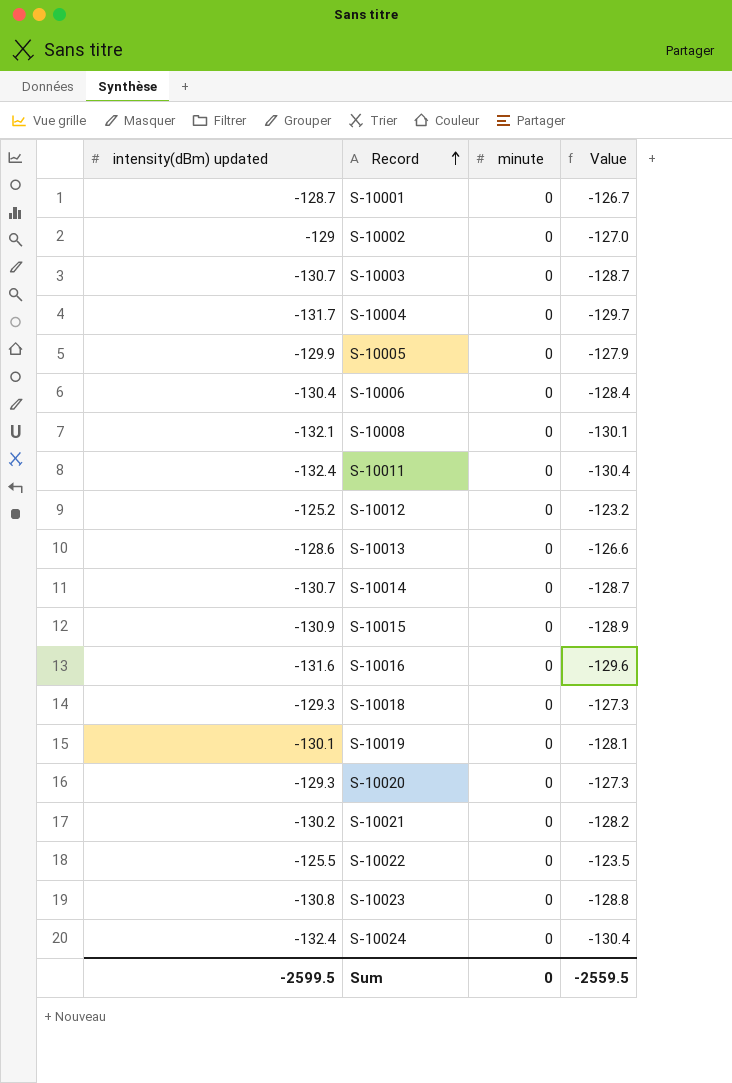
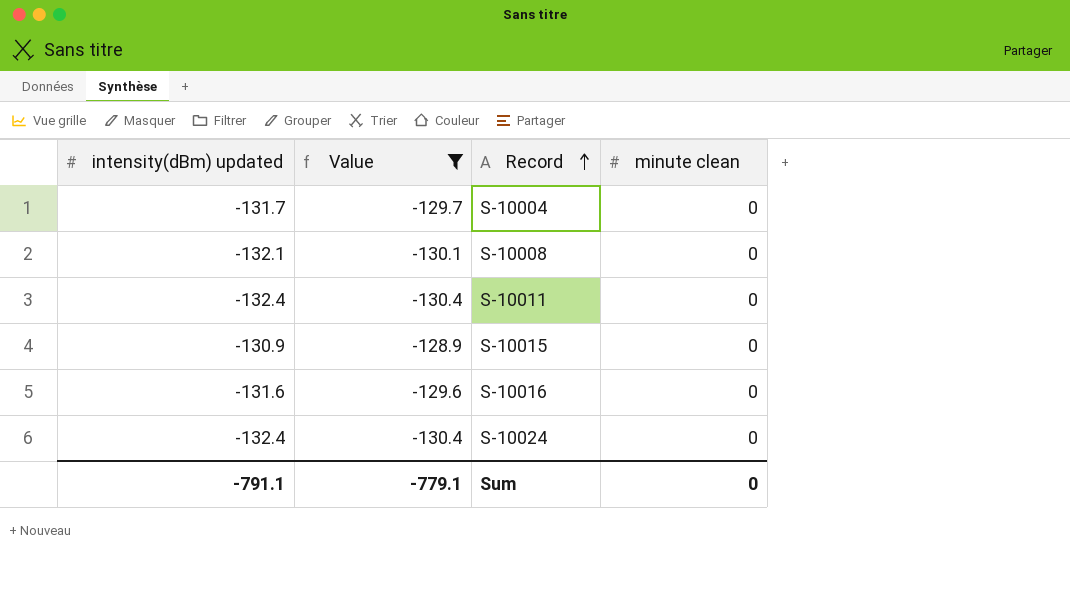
filter: none -> Value <= -128.9
column Value | position: 4 -> 2
column name: minute -> minute clean
Sum | intensity(dBm) updated: -2599.5 -> -791.1
Sum | Value: -2559.5 -> -779.1

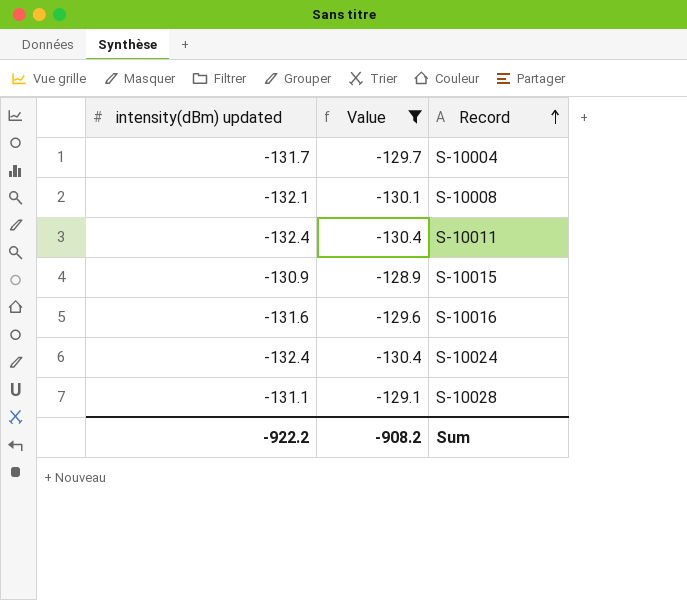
column minute clean | position: 4 -> none
row S-10028: none -> -131.1 | -129.1
Sum | intensity(dBm) updated: -791.1 -> -922.2
Sum | Value: -779.1 -> -908.2

